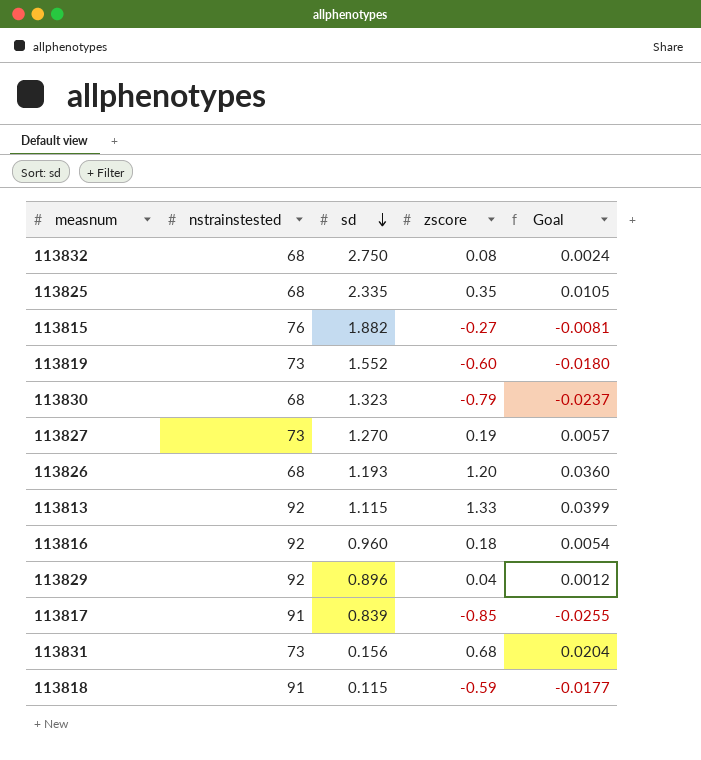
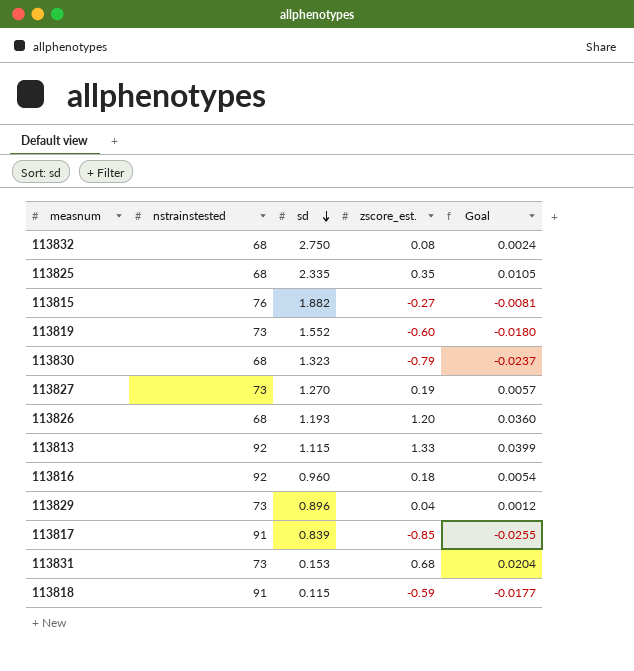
column name: zscore -> zscore_est.
113829 | nstrainstested: 92 -> 73
113831 | sd: 0.156 -> 0.153

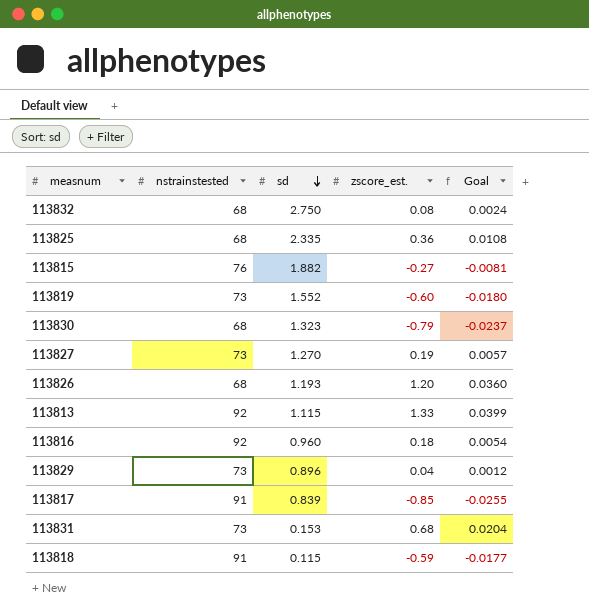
113825 | zscore_est.: 0.35 -> 0.36
113825 | Goal: 0.0105 -> 0.0108

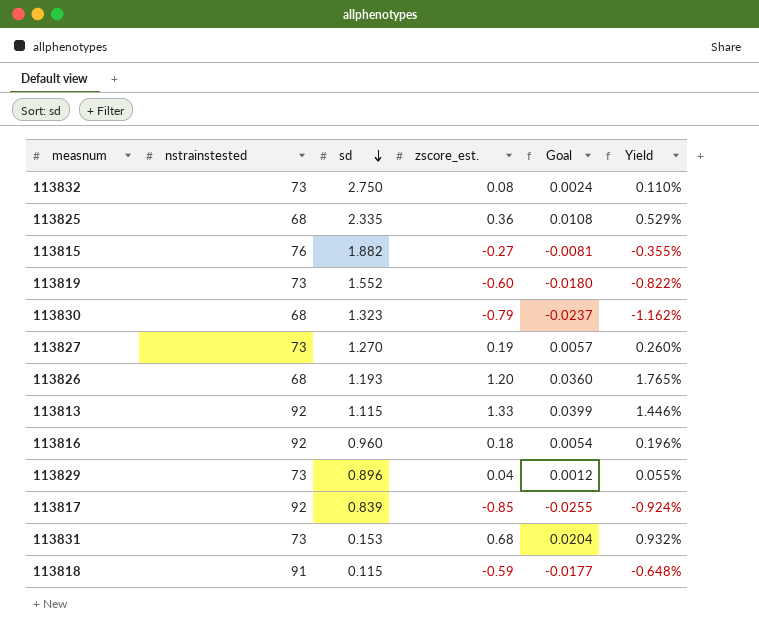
column Yield | formula: none -> [zscore_est.] / [nstrainstested]
113832 | nstrainstested: 68 -> 73
113817 | nstrainstested: 91 -> 92

